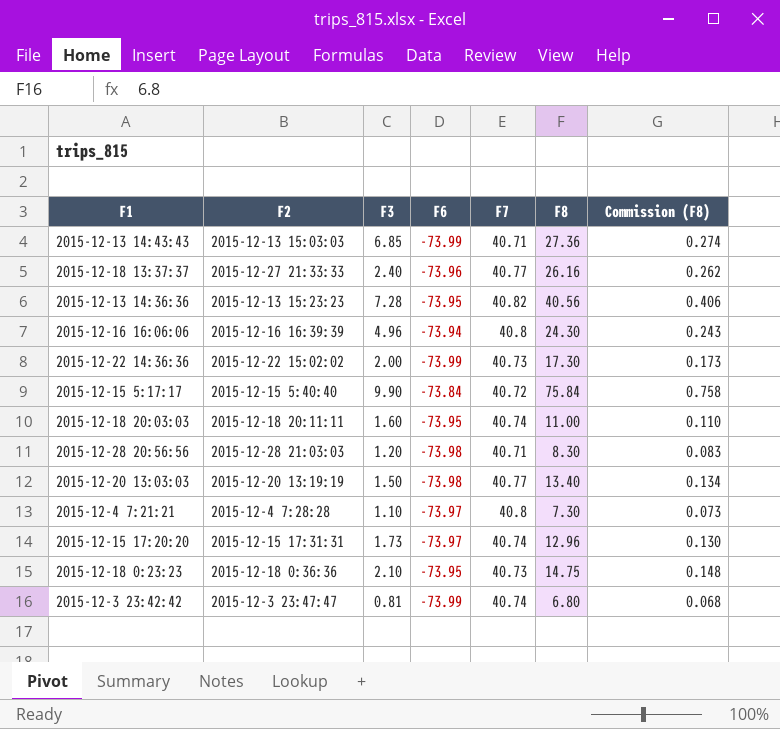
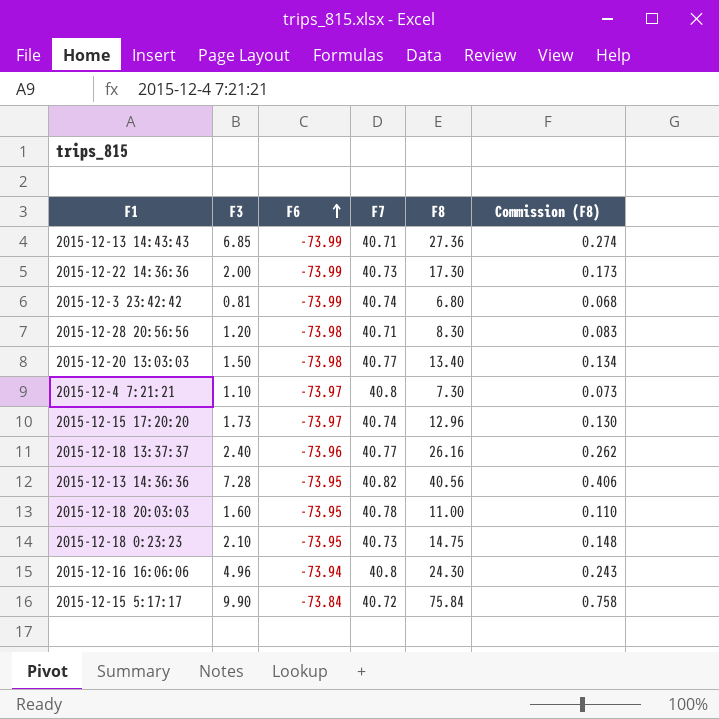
row order: none -> F6 ascending
column F2 | position: 2 -> none
2015-12-18 20:03:03 | F7: 40.74 -> 40.78

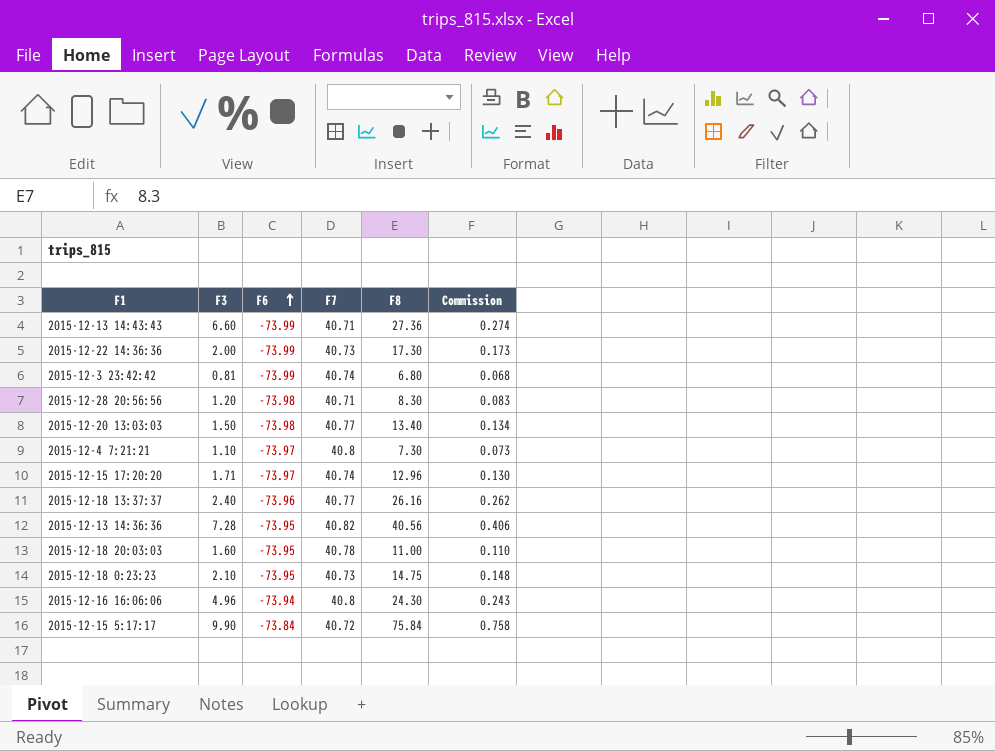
column name: Commission (F8) -> Commission
2015-12-13 14:43:43 | F3: 6.85 -> 6.60
2015-12-15 17:20:20 | F3: 1.73 -> 1.71

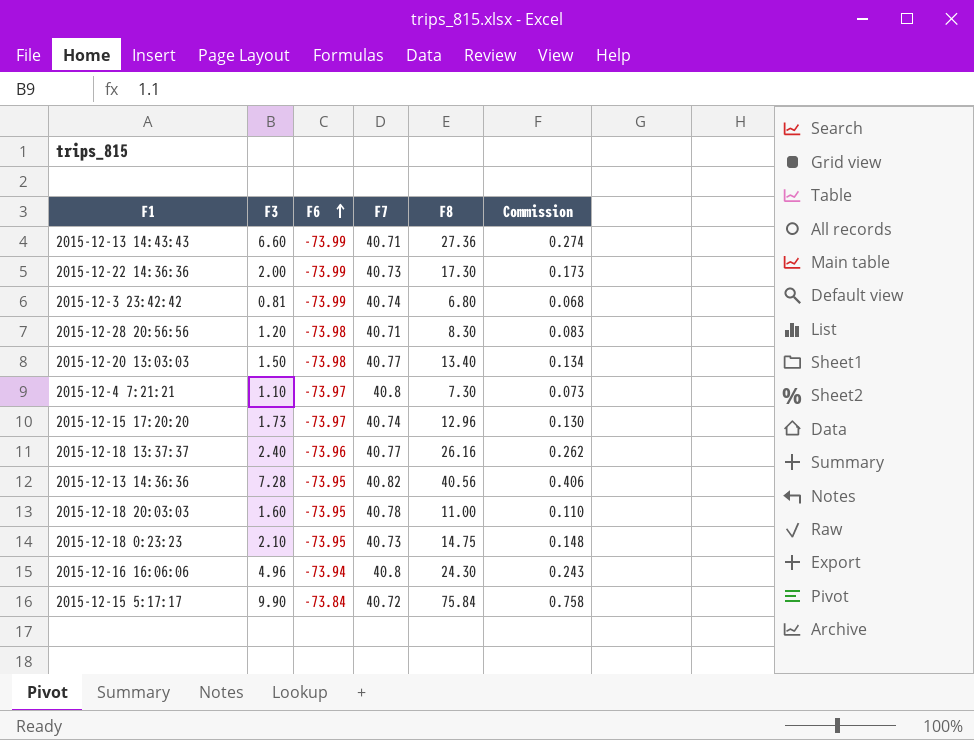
2015-12-15 17:20:20 | F3: 1.71 -> 1.73

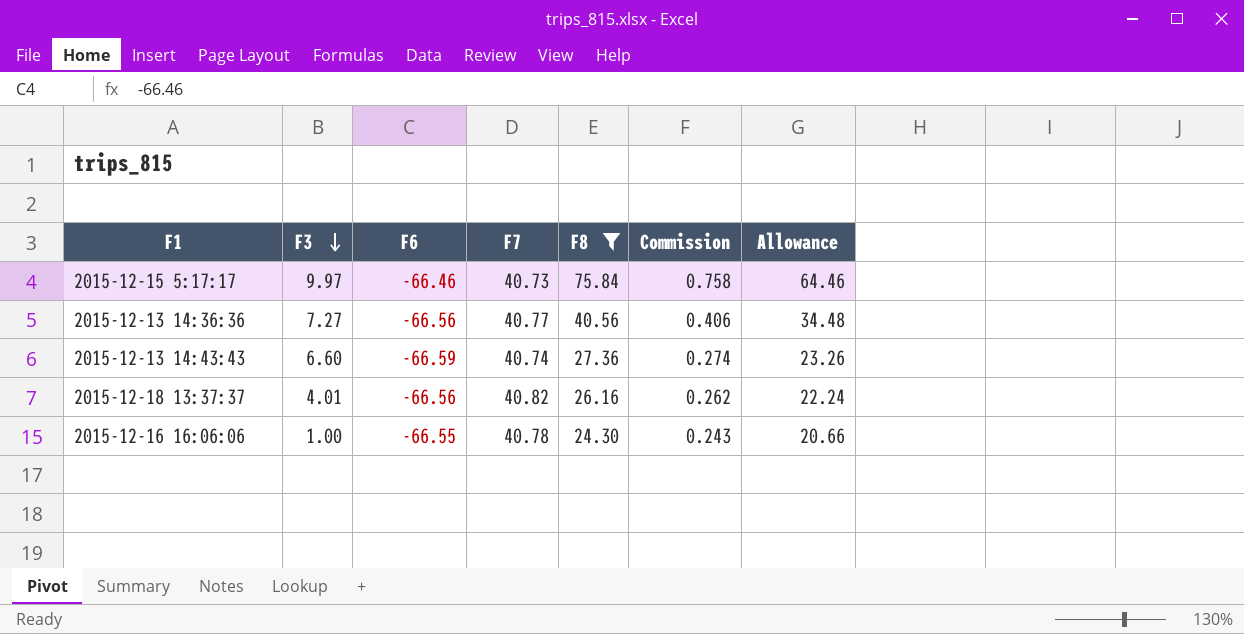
filter: none -> F8 >= 24.30
row order: F6 ascending -> F3 descending
column Allowance | formula: none -> [F8] * 0.85
2015-12-15 5:17:17 | F3: 9.90 -> 9.97
2015-12-15 5:17:17 | F6: -73.84 -> -66.46
2015-12-15 5:17:17 | F7: 40.72 -> 40.73
2015-12-13 14:36:36 | F3: 7.28 -> 7.27
2015-12-13 14:36:36 | F6: -73.95 -> -66.56
2015-12-13 14:36:36 | F7: 40.82 -> 40.77
2015-12-13 14:43:43 | F6: -73.99 -> -66.59
2015-12-13 14:43:43 | F7: 40.71 -> 40.74
2015-12-18 13:37:37 | F3: 2.40 -> 4.01
2015-12-18 13:37:37 | F6: -73.96 -> -66.56
2015-12-18 13:37:37 | F7: 40.77 -> 40.82
2015-12-16 16:06:06 | F3: 4.96 -> 1.00
2015-12-16 16:06:06 | F6: -73.94 -> -66.55
2015-12-16 16:06:06 | F7: 40.8 -> 40.78

